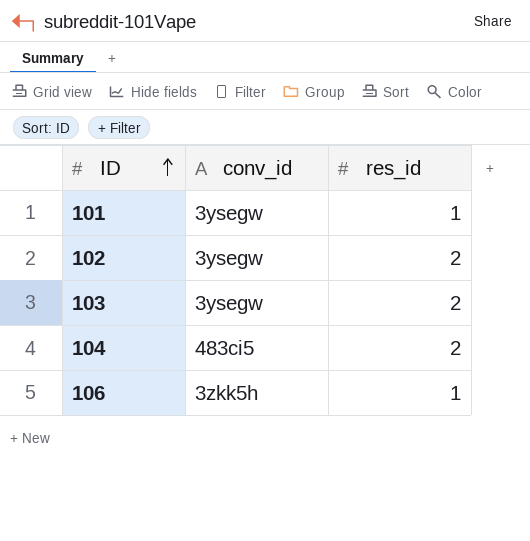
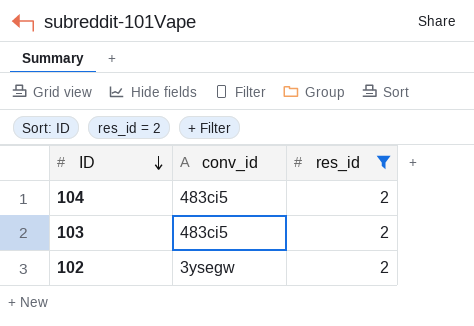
filter: none -> res_id = 2
row order: ID ascending -> ID descending
103 | conv_id: 3ysegw -> 483ci5

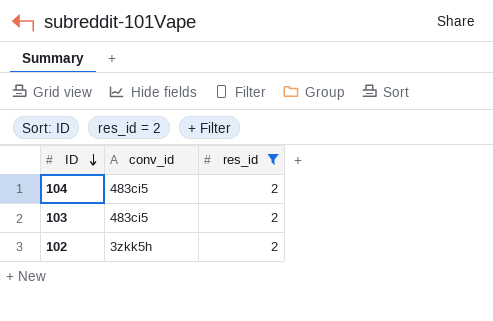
102 | conv_id: 3ysegw -> 3zkk5h

